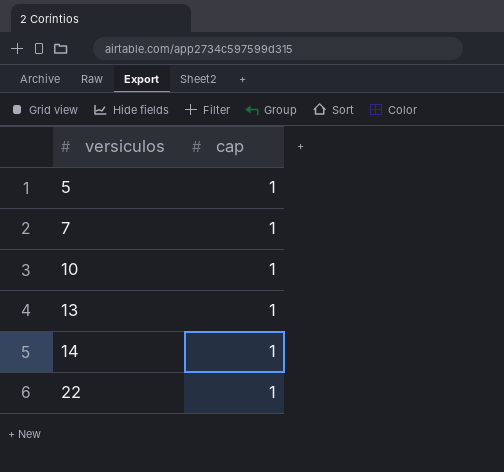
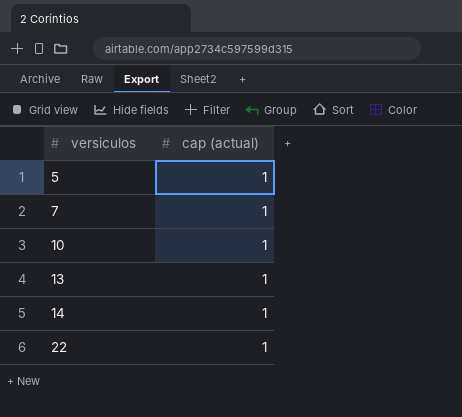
column name: cap -> cap (actual)

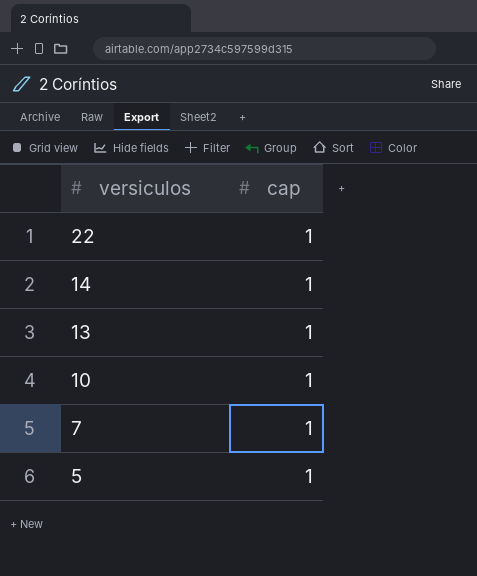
row order: versiculos ascending -> versiculos descending
column name: cap (actual) -> cap

